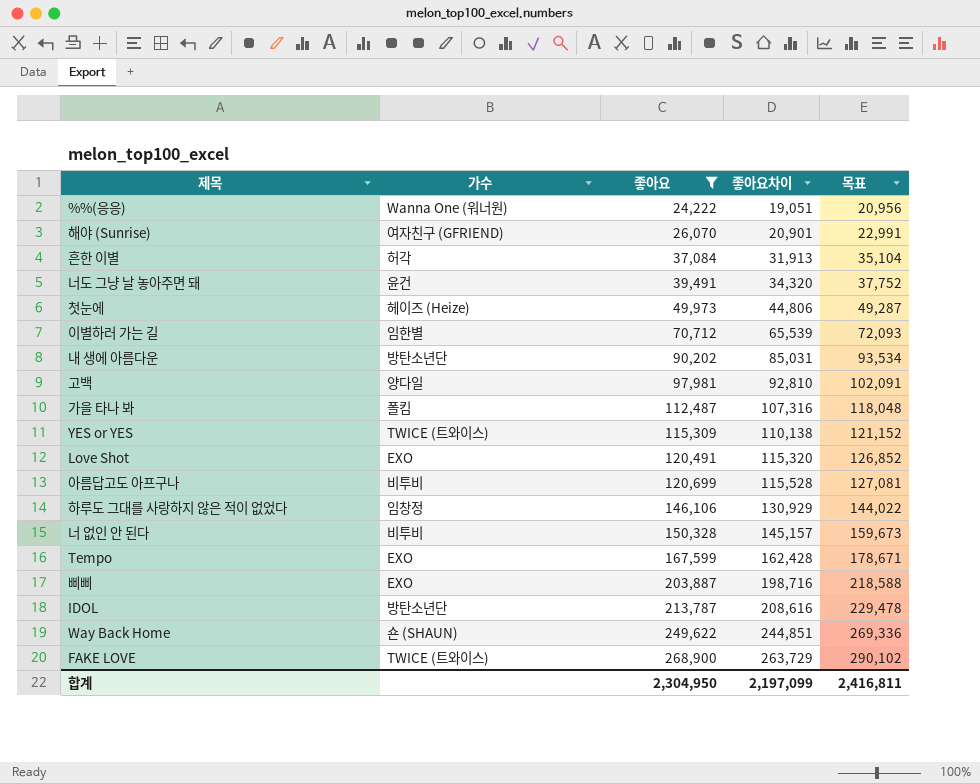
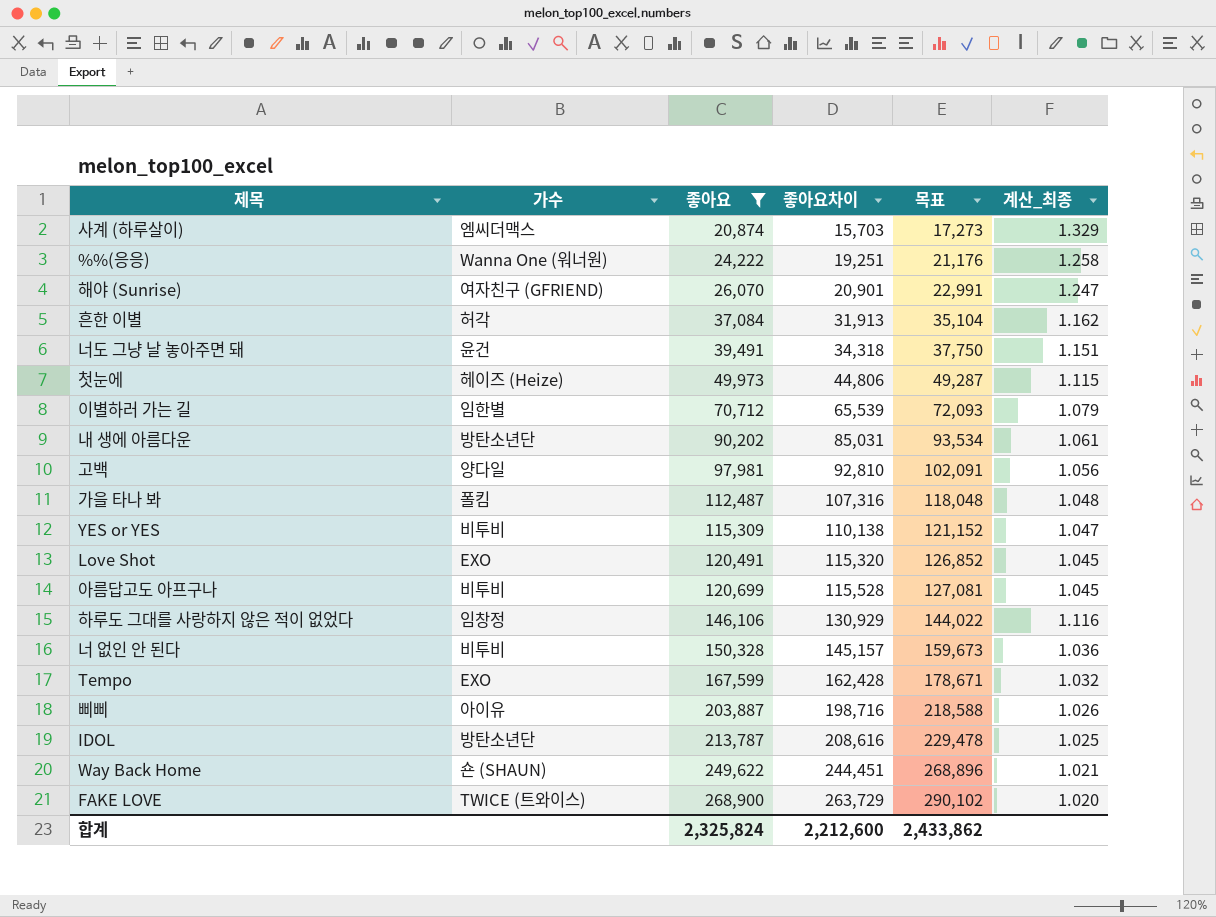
column 계산_최종 | formula: none -> [좋아요] / [좋아요차이]
row 사계 (하루살이): none -> 엠씨더맥스 | 20,874 | 15,703 | 17,273 | 1.329
%%(응응) | 좋아요차이: 19,051 -> 19,251
%%(응응) | 목표: 20,956 -> 21,176
너도 그냥 날 놓아주면 돼 | 좋아요차이: 34,320 -> 34,318
너도 그냥 날 놓아주면 돼 | 목표: 37,752 -> 37,750
YES or YES | 가수: TWICE (트와이스) -> 비투비
삐삐 | 가수: EXO -> 아이유
Way Back Home | 좋아요차이: 244,851 -> 244,451
Way Back Home | 목표: 269,336 -> 268,896
합계 | 좋아요: 2,304,950 -> 2,325,824
합계 | 좋아요차이: 2,197,099 -> 2,212,600
합계 | 목표: 2,416,811 -> 2,433,862

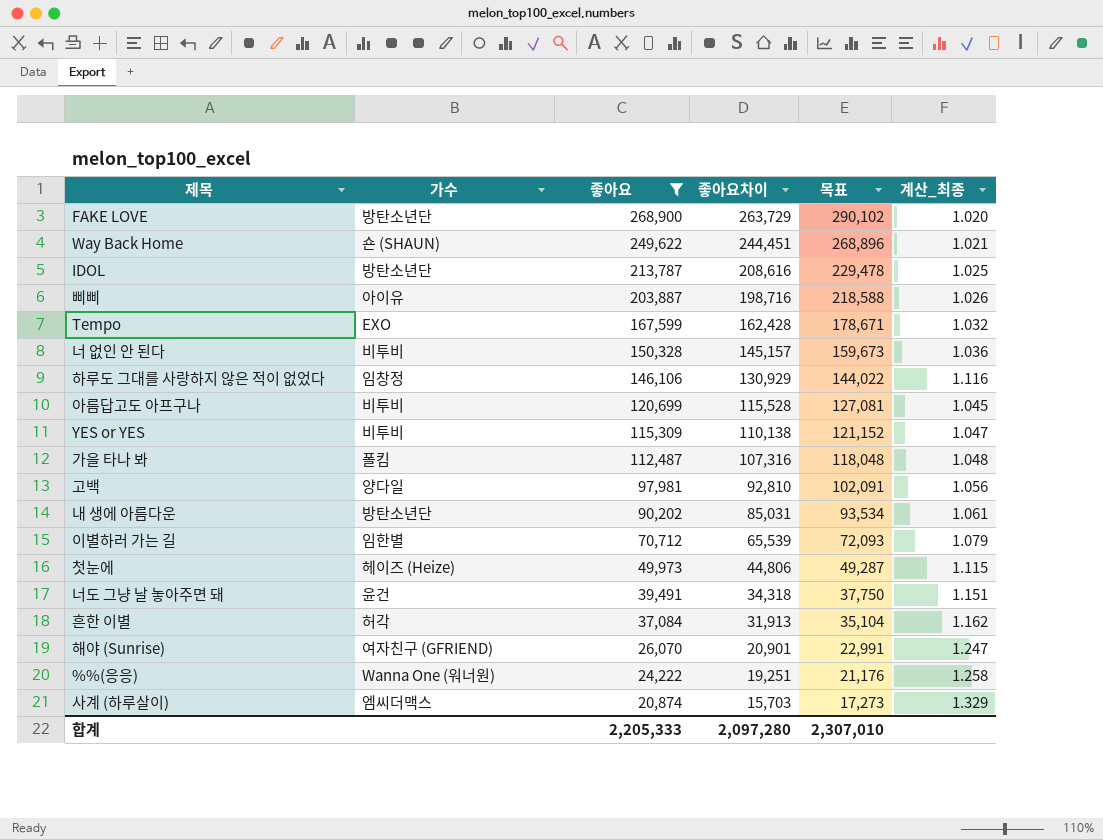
row order: 좋아요 ascending -> 좋아요 descending
row Love Shot: EXO | 120,491 | 115,320 | 126,852 | 1.045 -> none
FAKE LOVE | 가수: TWICE (트와이스) -> 방탄소년단
합계 | 좋아요: 2,325,824 -> 2,205,333
합계 | 좋아요차이: 2,212,600 -> 2,097,280
합계 | 목표: 2,433,862 -> 2,307,010

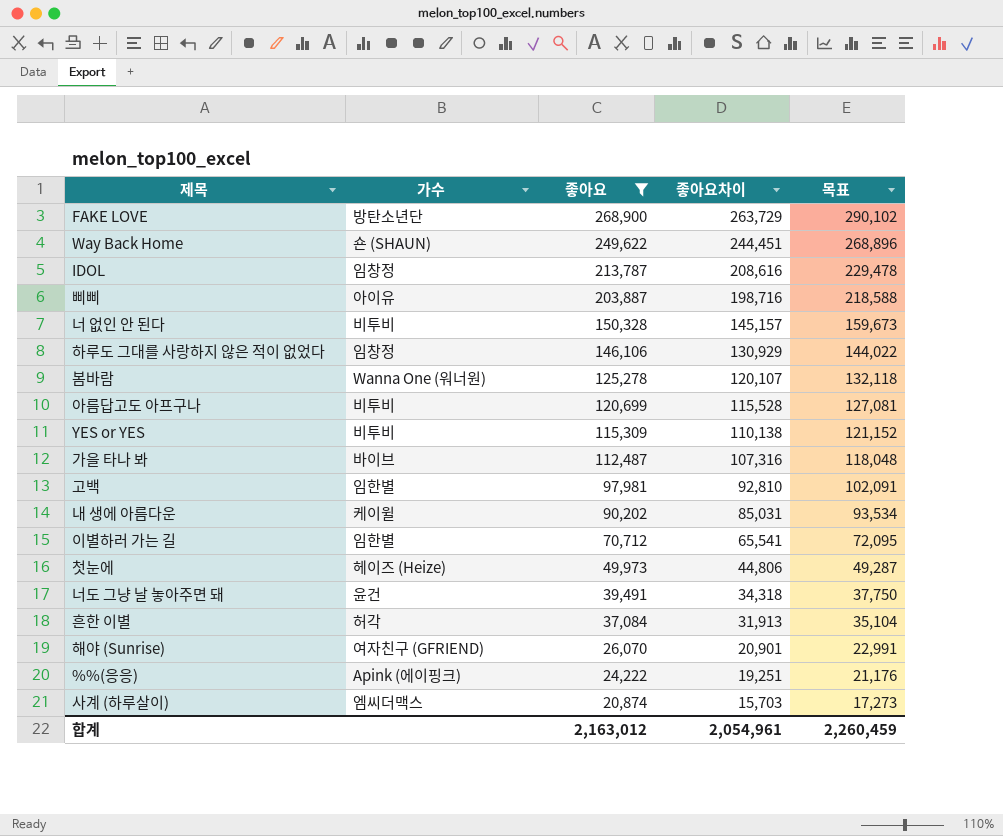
column 계산_최종 | formula: [좋아요] / [좋아요차이] -> none
row Tempo: EXO | 167,599 | 162,428 | 178,671 | 1.032 -> none
IDOL | 가수: 방탄소년단 -> 임창정
row 봄바람: none -> Wanna One (워너원) | 125,278 | 120,107 | 132,118
가을 타나 봐 | 가수: 폴킴 -> 바이브
고백 | 가수: 양다일 -> 임한별
내 생에 아름다운 | 가수: 방탄소년단 -> 케이윌
이별하러 가는 길 | 좋아요차이: 65,539 -> 65,541
이별하러 가는 길 | 목표: 72,093 -> 72,095
%%(응응) | 가수: Wanna One (워너원) -> Apink (에이핑크)
합계 | 좋아요: 2,205,333 -> 2,163,012
합계 | 좋아요차이: 2,097,280 -> 2,054,961
합계 | 목표: 2,307,010 -> 2,260,459

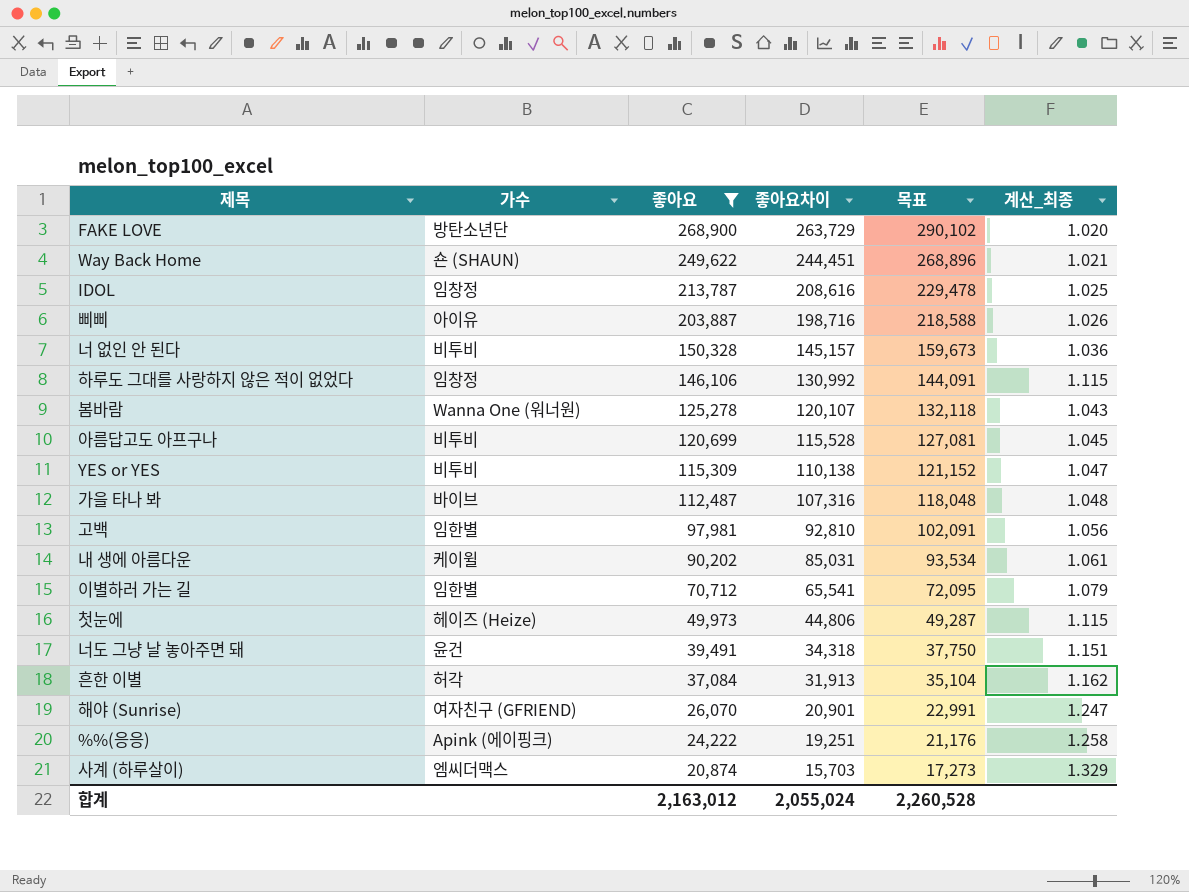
column 계산_최종 | formula: none -> [좋아요] / [좋아요차이]
하루도 그대를 사랑하지 않은 적이 없었다 | 좋아요차이: 130,929 -> 130,992
하루도 그대를 사랑하지 않은 적이 없었다 | 목표: 144,022 -> 144,091
합계 | 좋아요차이: 2,054,961 -> 2,055,024
합계 | 목표: 2,260,459 -> 2,260,528

